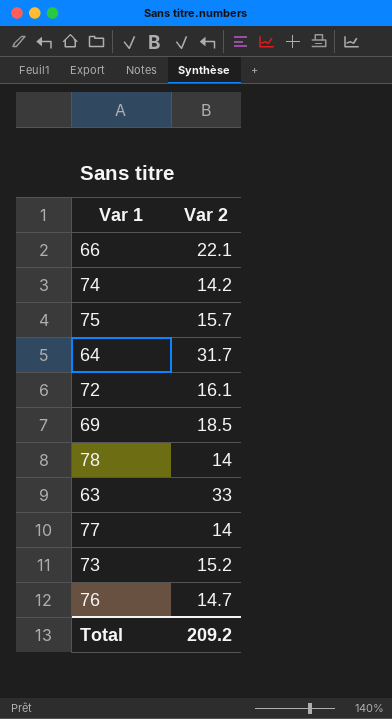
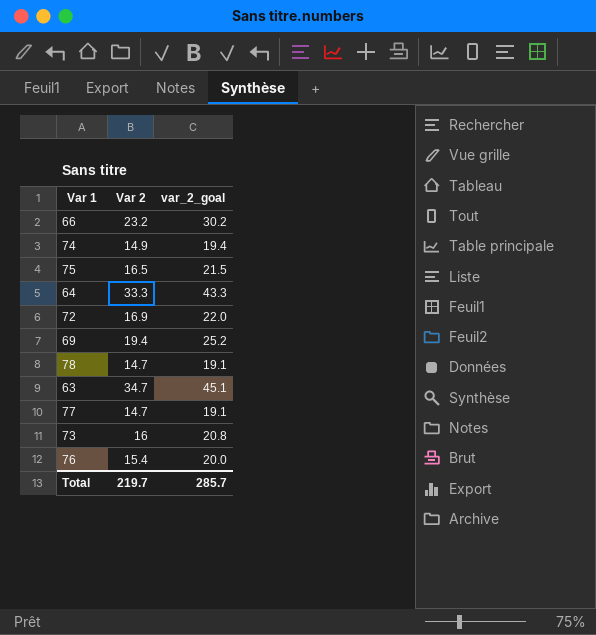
column var_2_goal | formula: none -> [Var 2] * 1.3
66 | Var 2: 22.1 -> 23.2
74 | Var 2: 14.2 -> 14.9
75 | Var 2: 15.7 -> 16.5
64 | Var 2: 31.7 -> 33.3
72 | Var 2: 16.1 -> 16.9
69 | Var 2: 18.5 -> 19.4
78 | Var 2: 14 -> 14.7
63 | Var 2: 33 -> 34.7
77 | Var 2: 14 -> 14.7
73 | Var 2: 15.2 -> 16
76 | Var 2: 14.7 -> 15.4
Total | Var 2: 209.2 -> 219.7

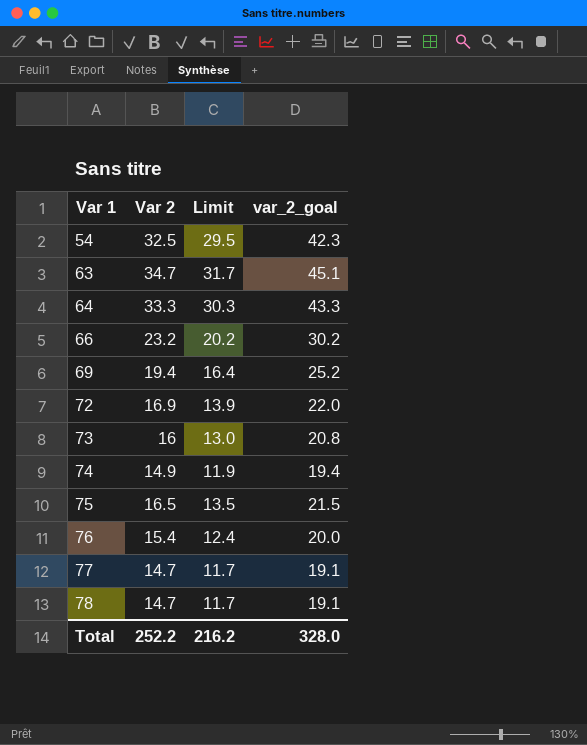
row order: none -> Var 1 ascending
column Limit | formula: none -> [Var 2] - 3
row 54: none -> 32.5 | 29.5 | 42.3
Total | Var 2: 219.7 -> 252.2
Total | var_2_goal: 285.7 -> 328.0

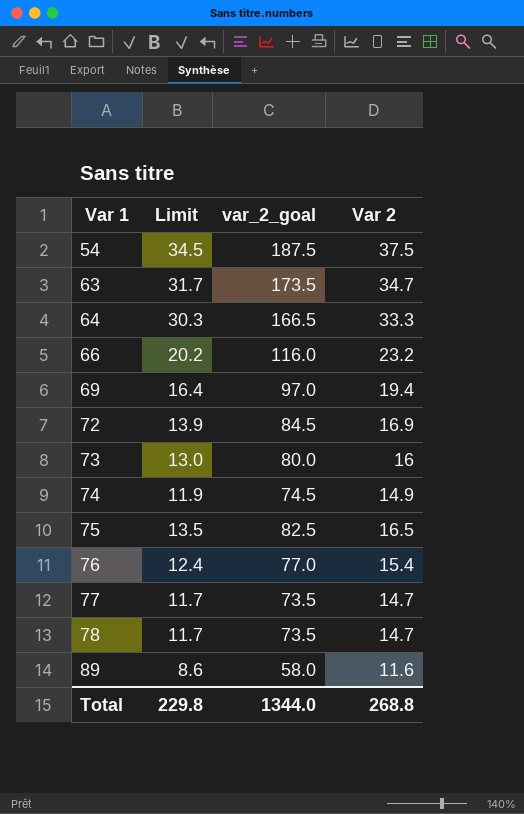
column var_2_goal | formula: [Var 2] * 1.3 -> [Var 2] * 5
column Var 2 | position: 2 -> 4
54 | Limit: 29.5 -> 34.5
54 | Var 2: 32.5 -> 37.5
row 89: none -> 8.6 | 58.0 | 11.6
Total | Limit: 216.2 -> 229.8
Total | var_2_goal: 328.0 -> 1344.0
Total | Var 2: 252.2 -> 268.8

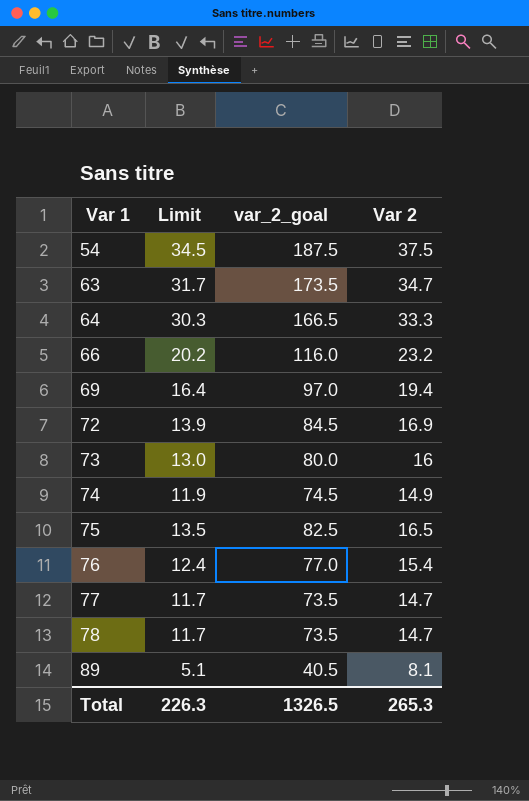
89 | Limit: 8.6 -> 5.1
89 | var_2_goal: 58.0 -> 40.5
89 | Var 2: 11.6 -> 8.1
Total | Limit: 229.8 -> 226.3
Total | var_2_goal: 1344.0 -> 1326.5
Total | Var 2: 268.8 -> 265.3

